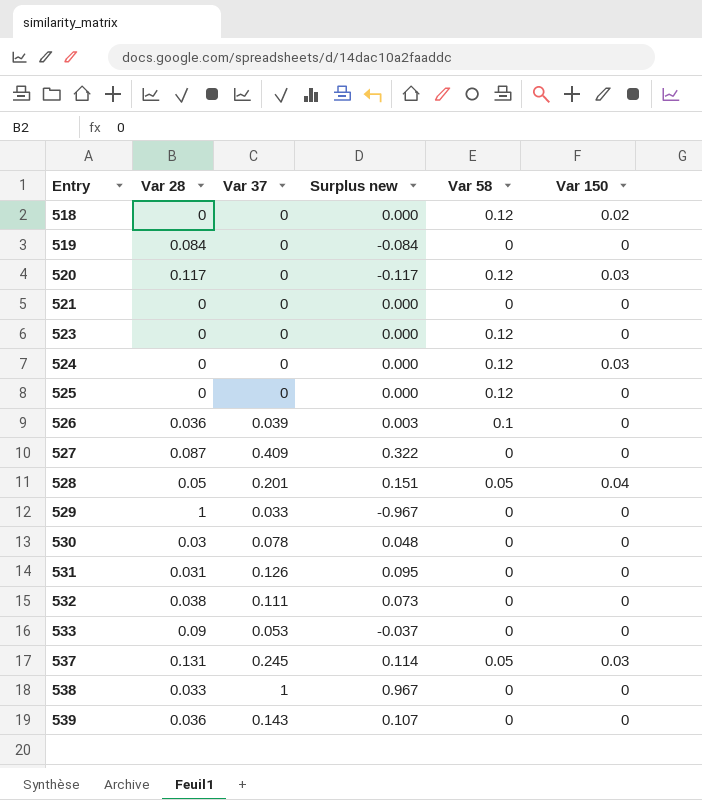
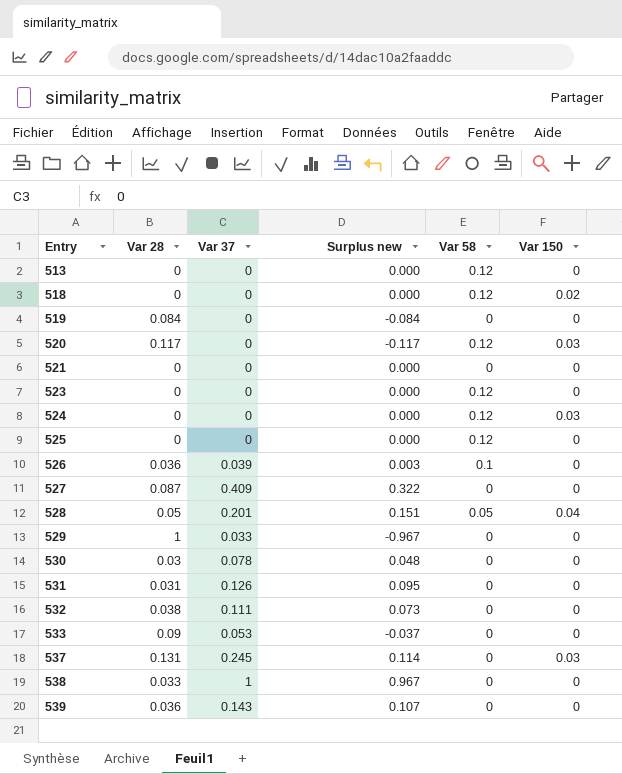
row 513: none -> 0 | 0 | 0.000 | 0.12 | 0
537 | Var 58: 0.05 -> 0

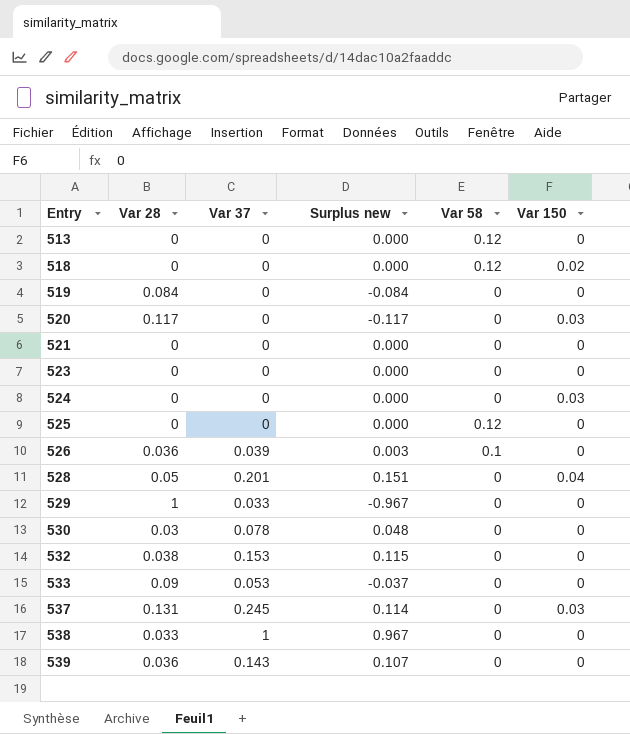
row 527: 0.087 | 0.409 | 0.322 | 0 | 0 -> none
row 531: 0.031 | 0.126 | 0.095 | 0 | 0 -> none
520 | Var 58: 0.12 -> 0
523 | Var 58: 0.12 -> 0
524 | Var 58: 0.12 -> 0
528 | Var 58: 0.05 -> 0
532 | Var 37: 0.111 -> 0.153
532 | Surplus new: 0.073 -> 0.115

